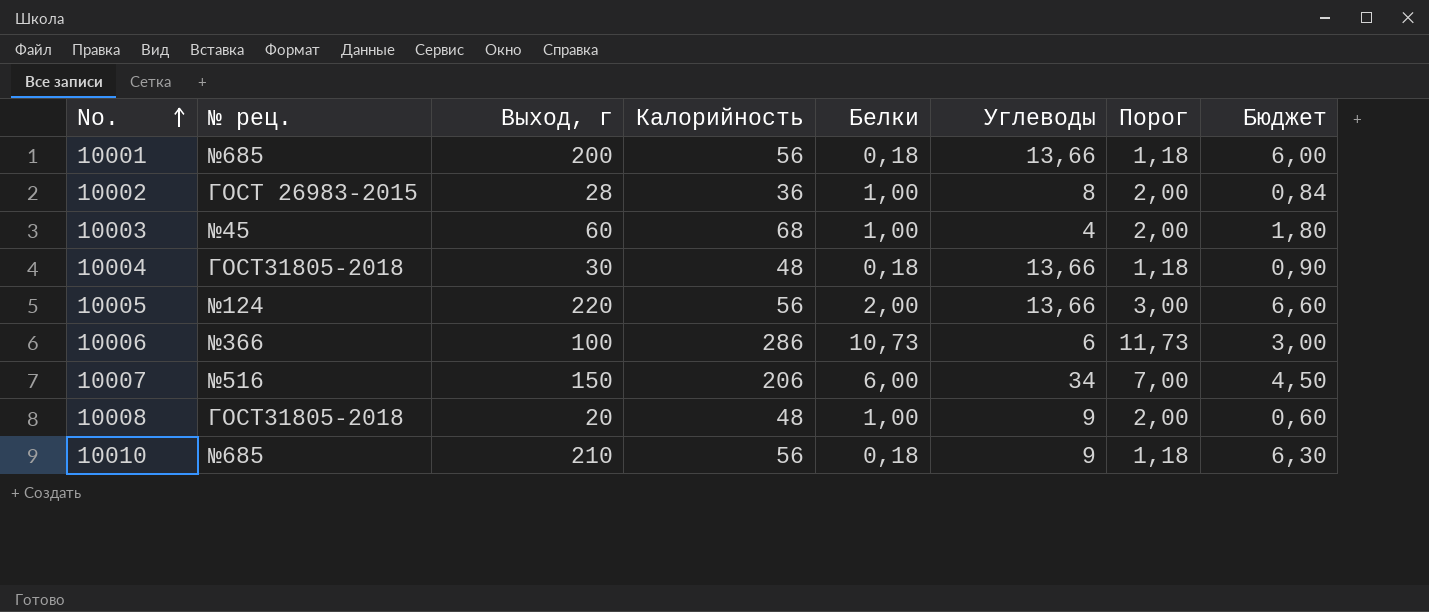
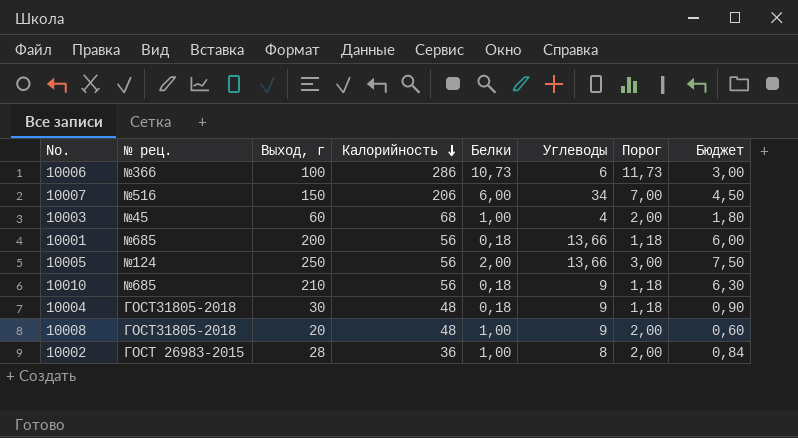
row order: No. ascending -> Калорийность descending
10005 | Выход, г: 220 -> 250
10005 | Бюджет: 6,60 -> 7,50
10004 | Углеводы: 13,66 -> 9

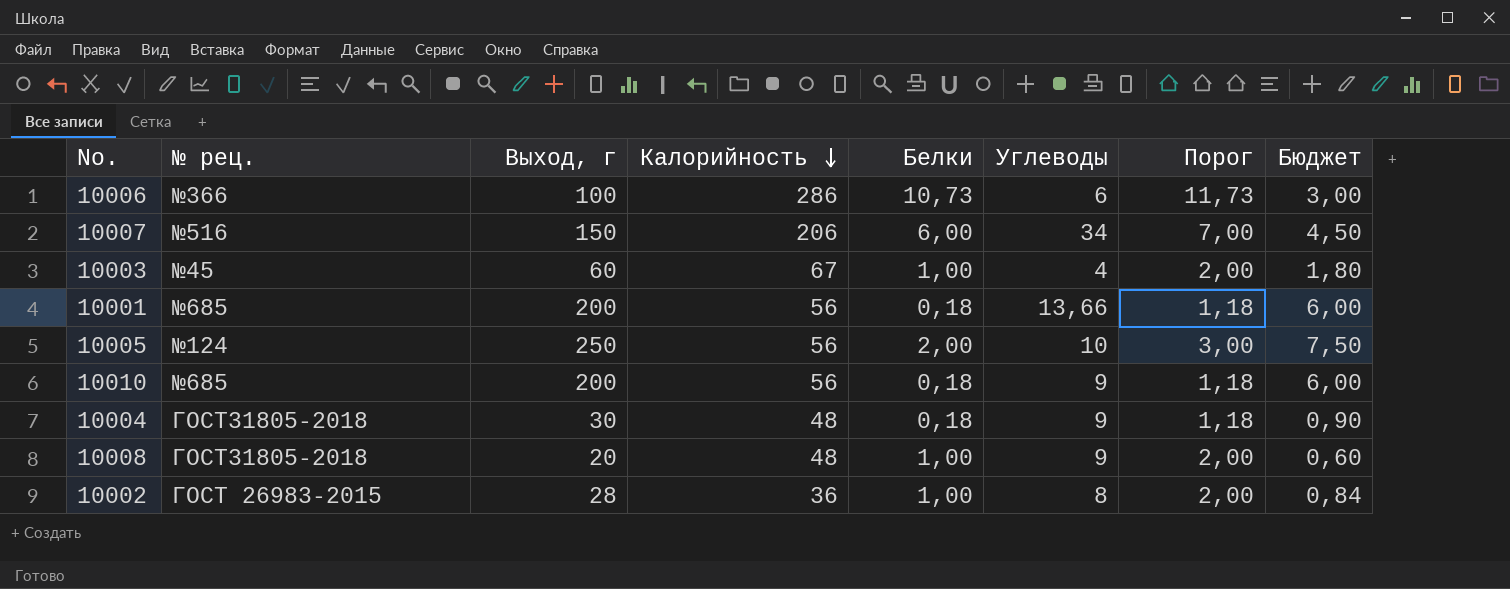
10003 | Калорийность: 68 -> 67
10005 | Углеводы: 13,66 -> 10
10010 | Выход, г: 210 -> 200
10010 | Бюджет: 6,30 -> 6,00

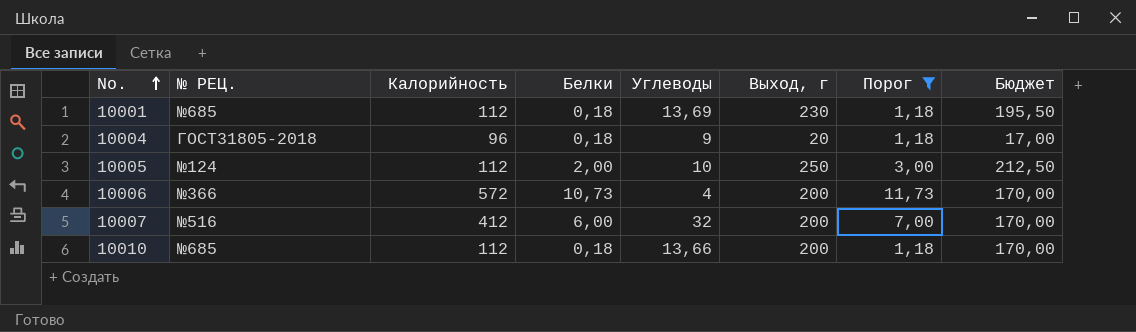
filter: none -> Порог != 2,00
row order: Калорийность descending -> No. ascending
column name: № рец. -> № РЕЦ.
column Выход, г | position: 3 -> 6
column Бюджет | formula: [Выход, г] * 0,03 -> [Выход, г] * 0,85
10001 | Калорийность: 56 -> 112
10001 | Углеводы: 13,66 -> 13,69
10001 | Выход, г: 200 -> 230
10004 | Калорийность: 48 -> 96
10004 | Выход, г: 30 -> 20
10005 | Калорийность: 56 -> 112
10006 | Калорийность: 286 -> 572
10006 | Углеводы: 6 -> 4
10006 | Выход, г: 100 -> 200
10007 | Калорийность: 206 -> 412
10007 | Углеводы: 34 -> 32
10007 | Выход, г: 150 -> 200
10010 | Калорийность: 56 -> 112
10010 | Углеводы: 9 -> 13,66

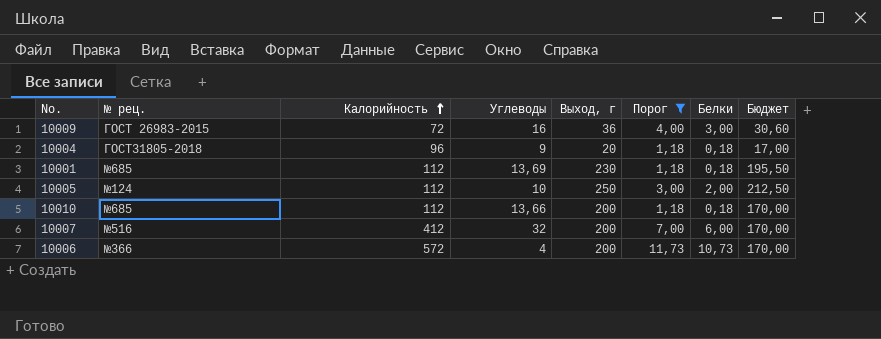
row order: No. ascending -> Калорийность ascending
column name: № РЕЦ. -> № рец.
column Белки | position: 4 -> 7
row 10009: none -> ГОСТ 26983-2015 | 72 | 16 | 36 | 4,00 | 3,00 | 30,60

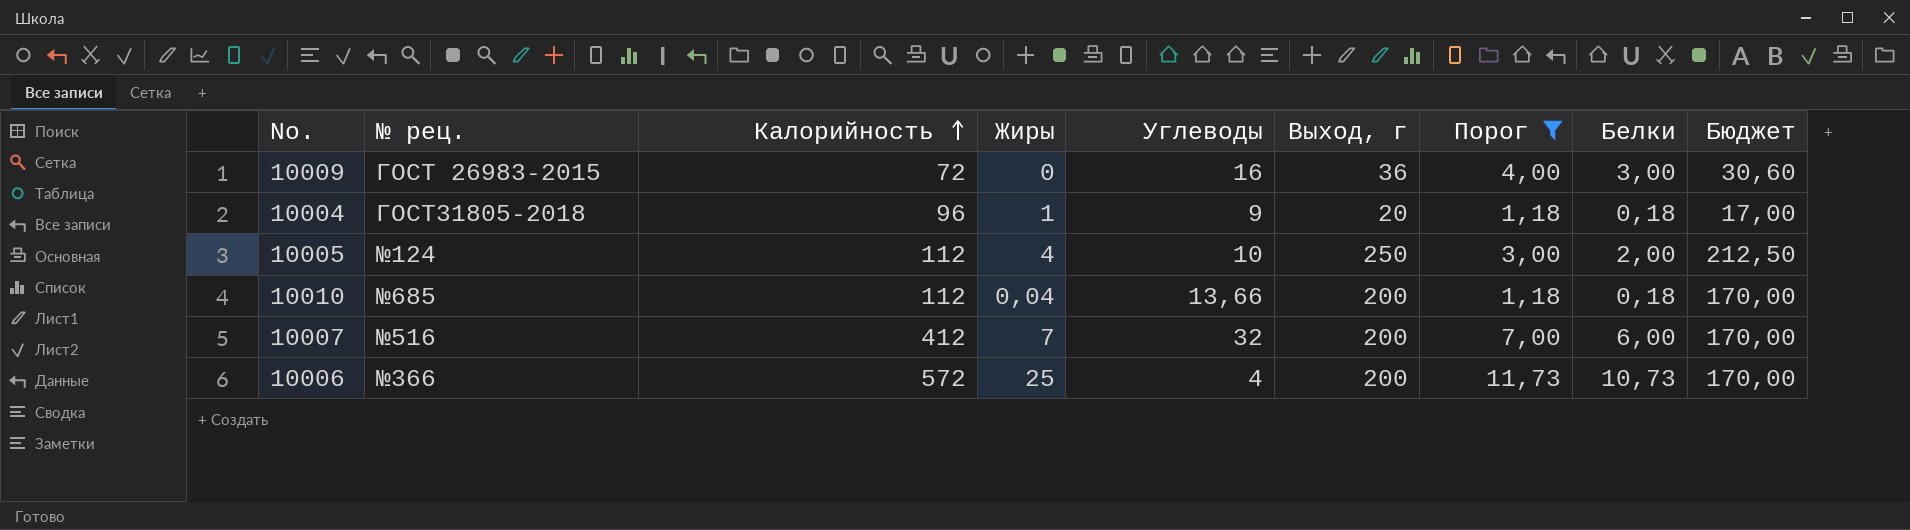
column Жиры | position: none -> 4
row 10001: №685 | 112 | 13,69 | 230 | 1,18 | 0,18 | 195,50 -> none

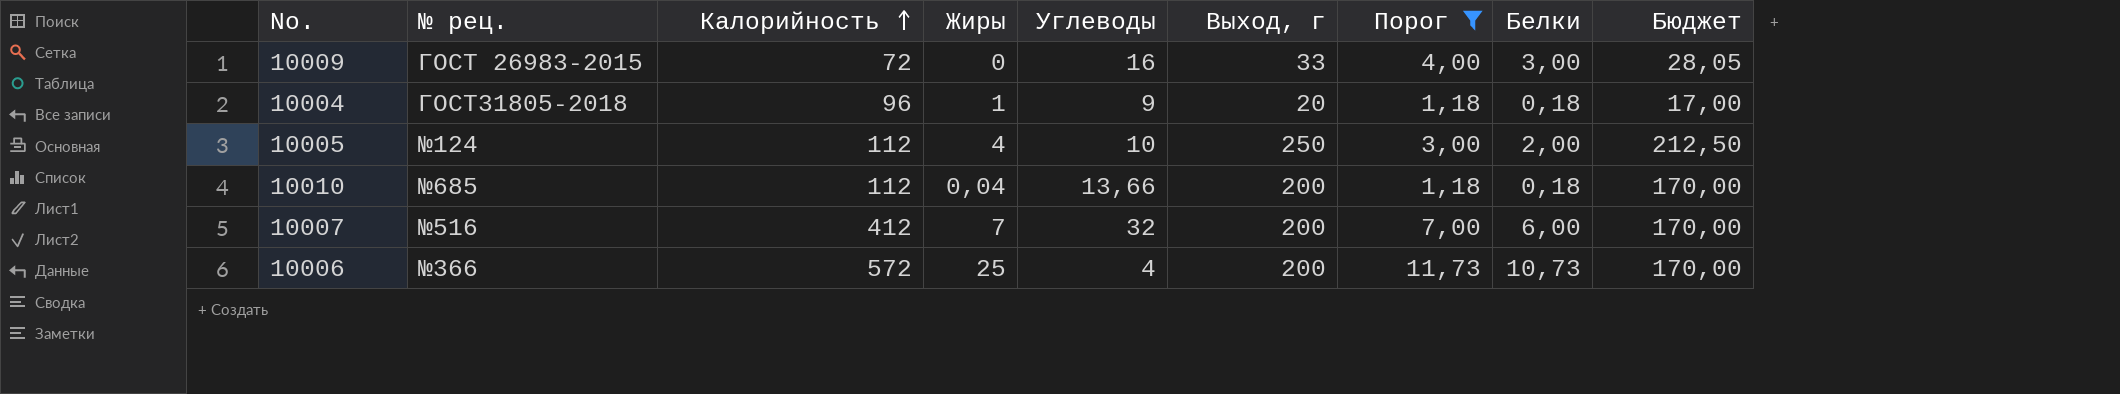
10009 | Выход, г: 36 -> 33
10009 | Бюджет: 30,60 -> 28,05

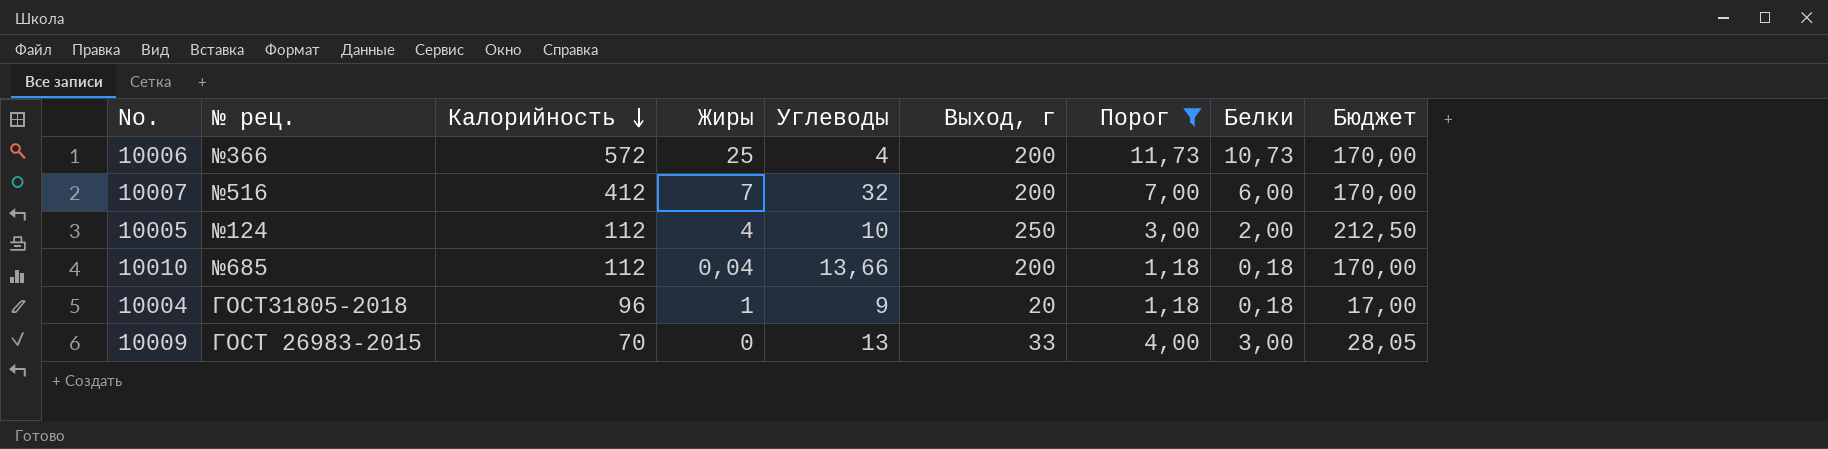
row order: Калорийность ascending -> Калорийность descending
10009 | Калорийность: 72 -> 70
10009 | Углеводы: 16 -> 13

